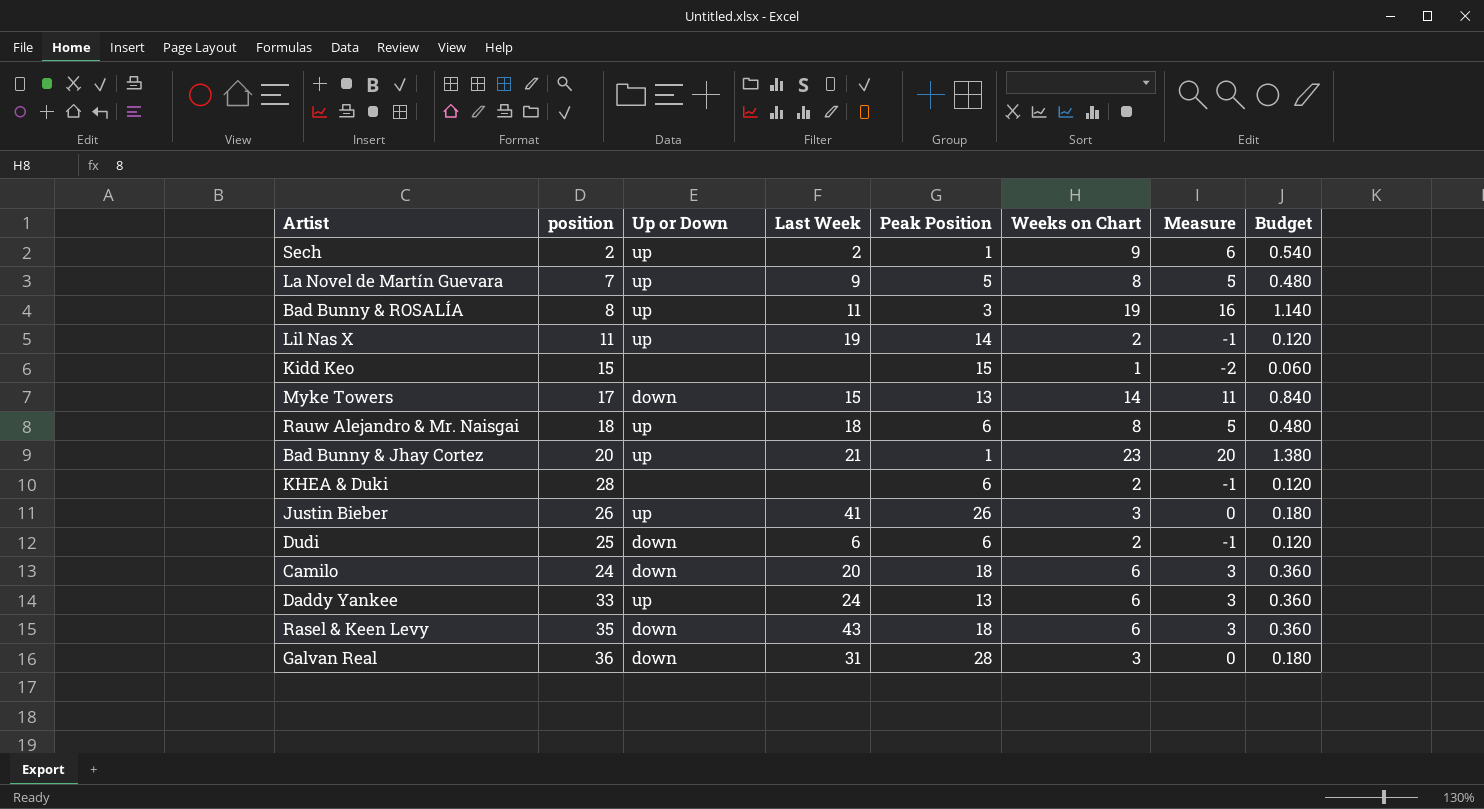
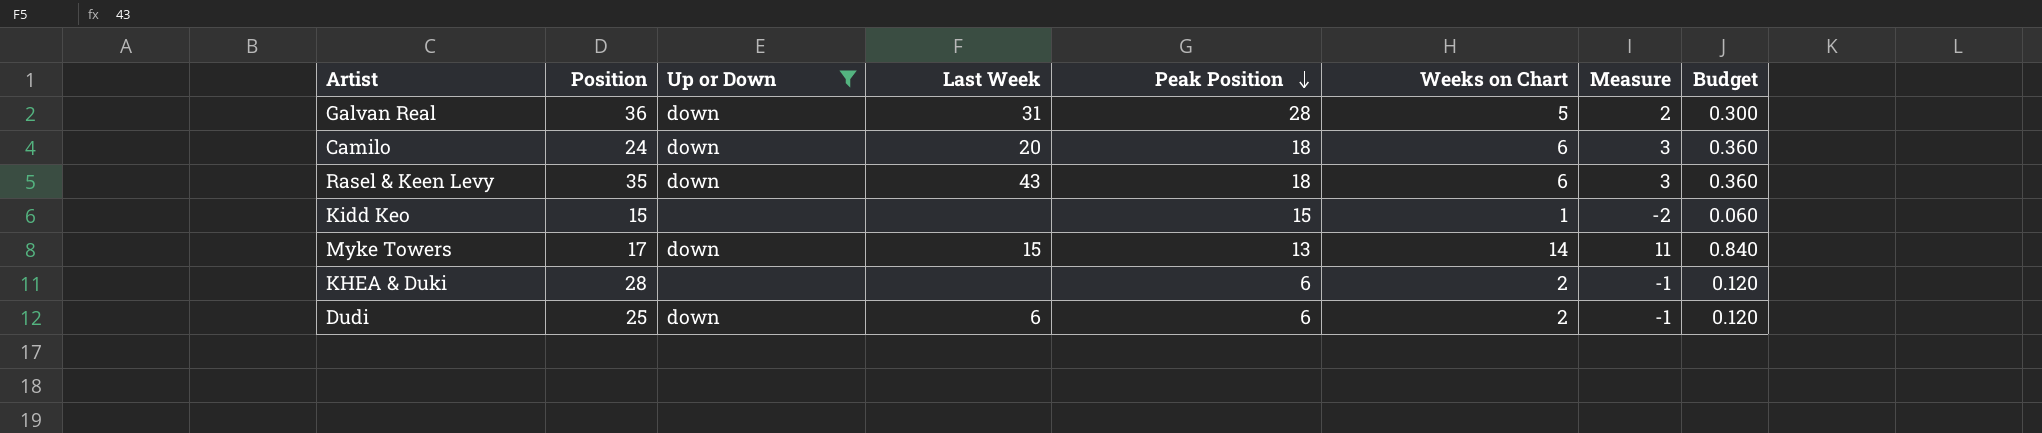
filter: none -> Up or Down != up
row order: none -> Peak Position descending
column name: position -> Position
Galvan Real | Weeks on Chart: 3 -> 5
Galvan Real | Measure: 0 -> 2
Galvan Real | Budget: 0.180 -> 0.300

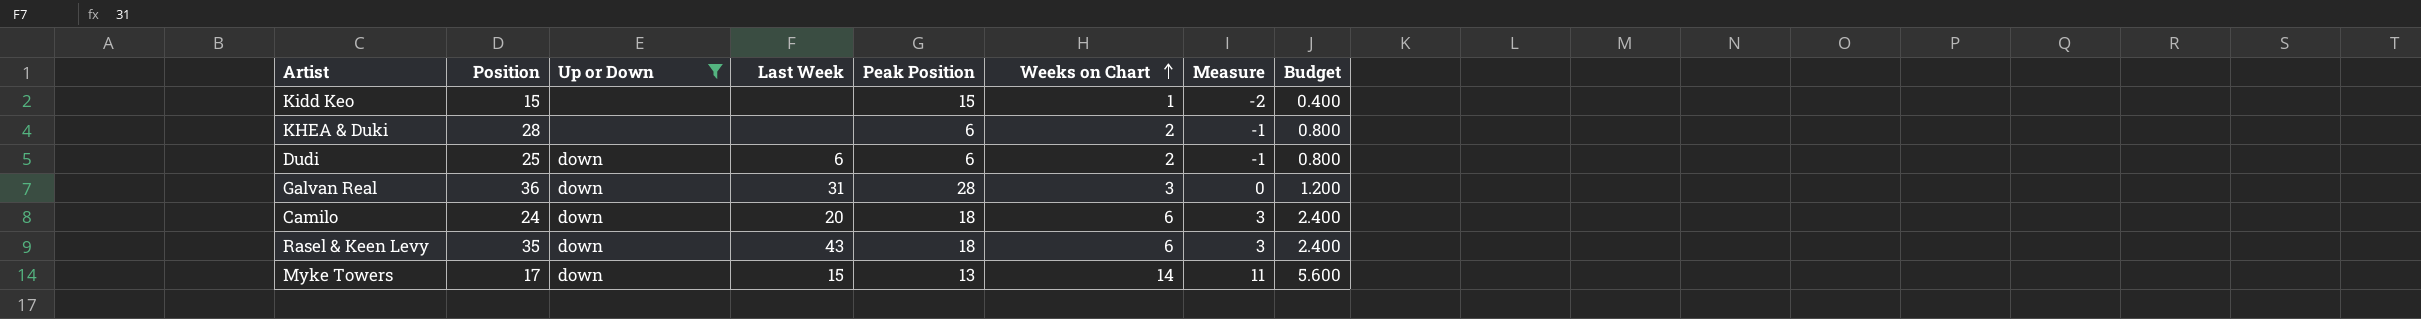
row order: Peak Position descending -> Weeks on Chart ascending
column Budget | formula: [Weeks on Chart] * 0.06 -> [Weeks on Chart] * 0.4
Galvan Real | Weeks on Chart: 5 -> 3
Galvan Real | Measure: 2 -> 0

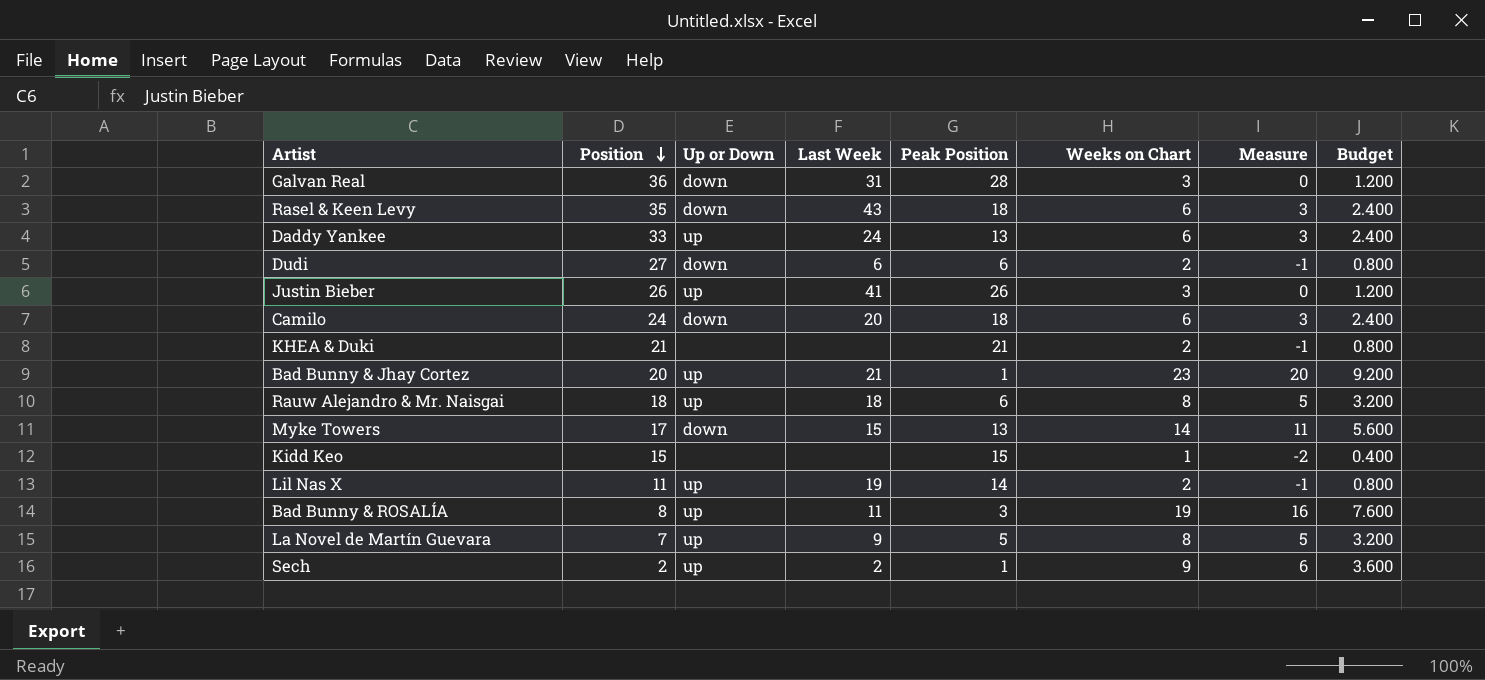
filter: Up or Down != up -> none
row order: Weeks on Chart ascending -> Position descending
Dudi | Position: 25 -> 27
KHEA & Duki | Position: 28 -> 21
KHEA & Duki | Peak Position: 6 -> 21

